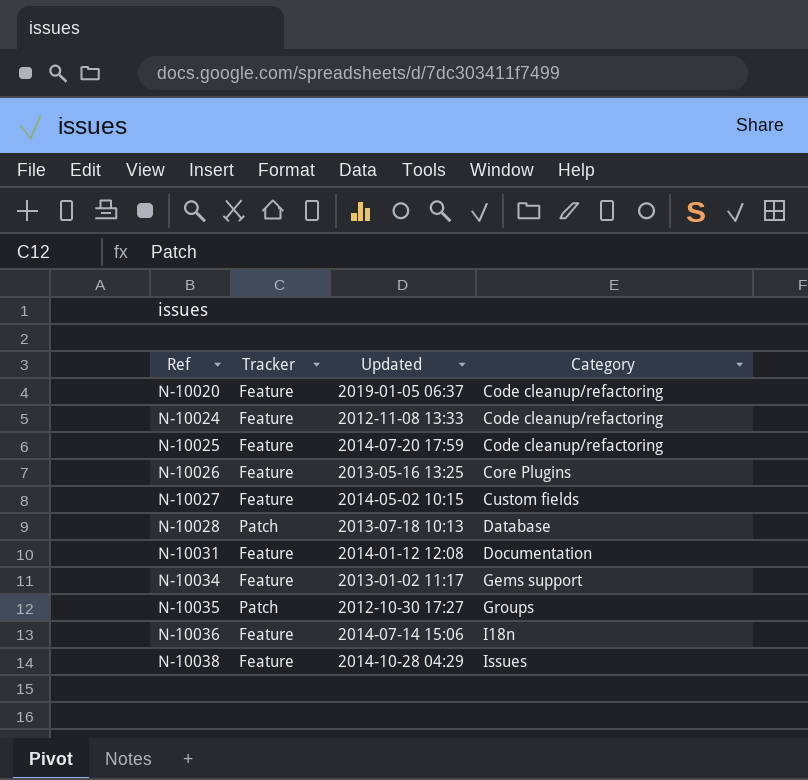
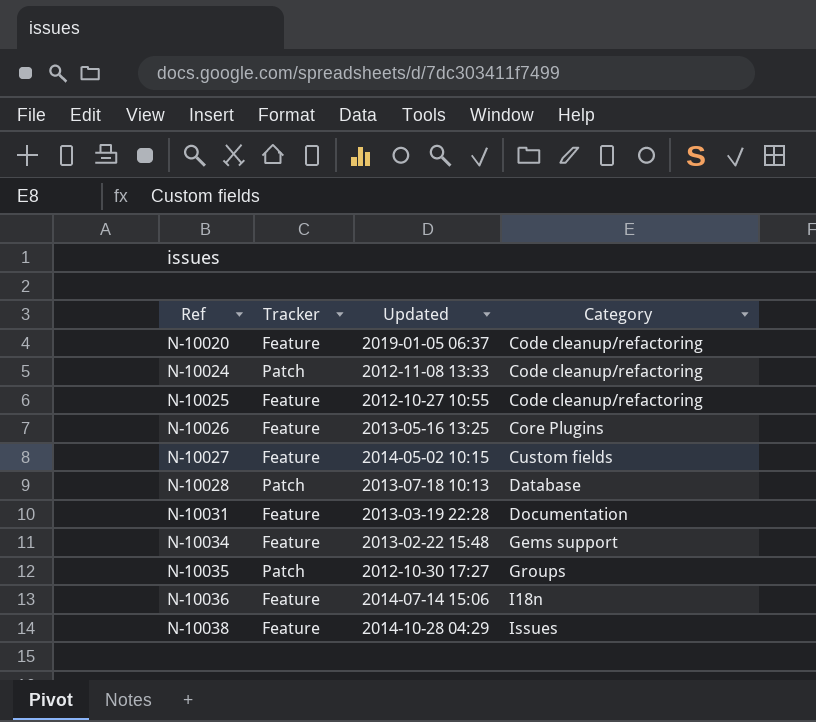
N-10024 | Tracker: Feature -> Patch
N-10025 | Updated: 2014-07-20 17:59 -> 2012-10-27 10:55
N-10031 | Updated: 2014-01-12 12:08 -> 2013-03-19 22:28
N-10034 | Updated: 2013-01-02 11:17 -> 2013-02-22 15:48

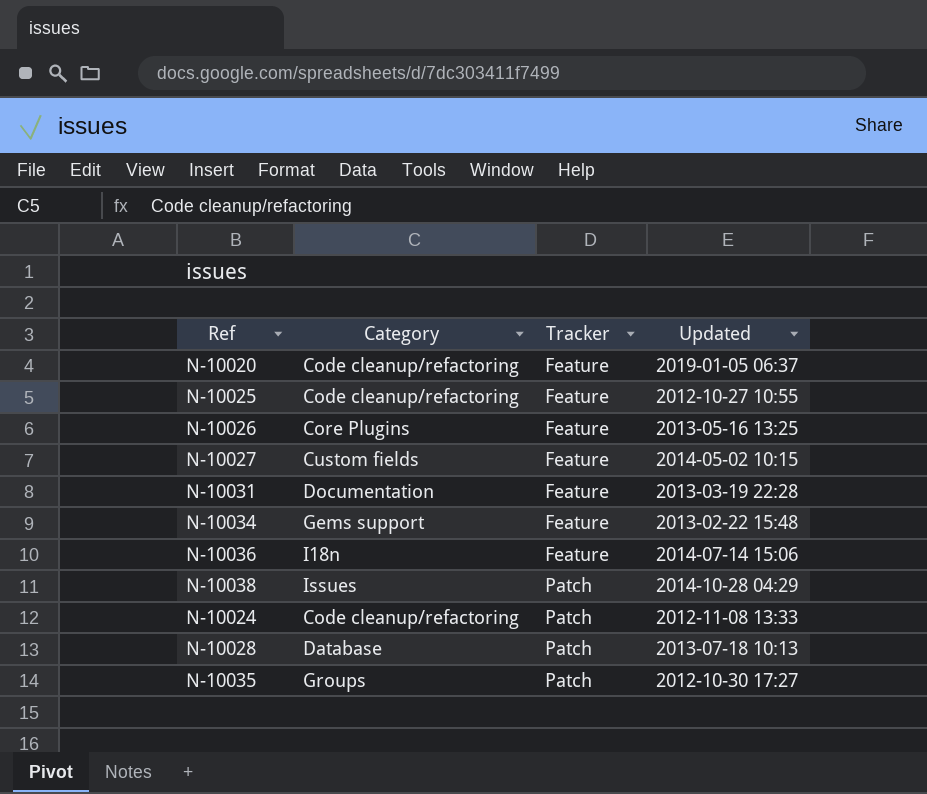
row order: Ref ascending -> Tracker ascending
column Category | position: 4 -> 2
N-10038 | Tracker: Feature -> Patch

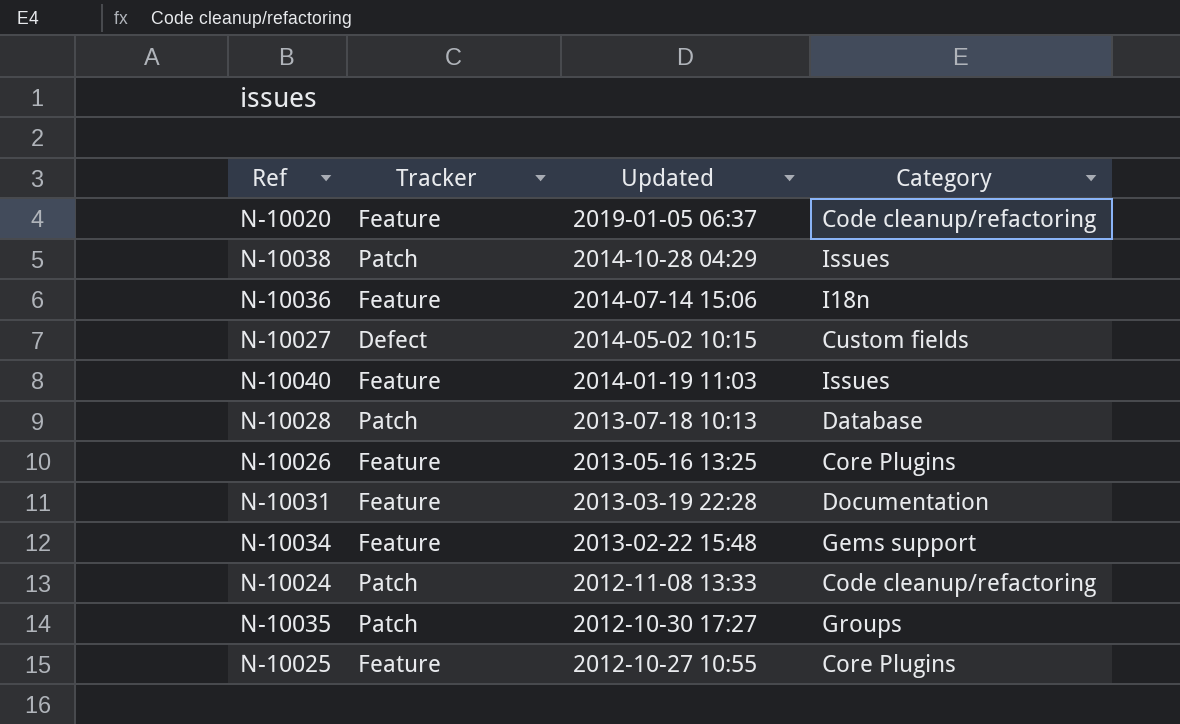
row order: Tracker ascending -> Updated descending
column Category | position: 2 -> 4
N-10027 | Tracker: Feature -> Defect
row N-10040: none -> Feature | 2014-01-19 11:03 | Issues
N-10025 | Category: Code cleanup/refactoring -> Core Plugins

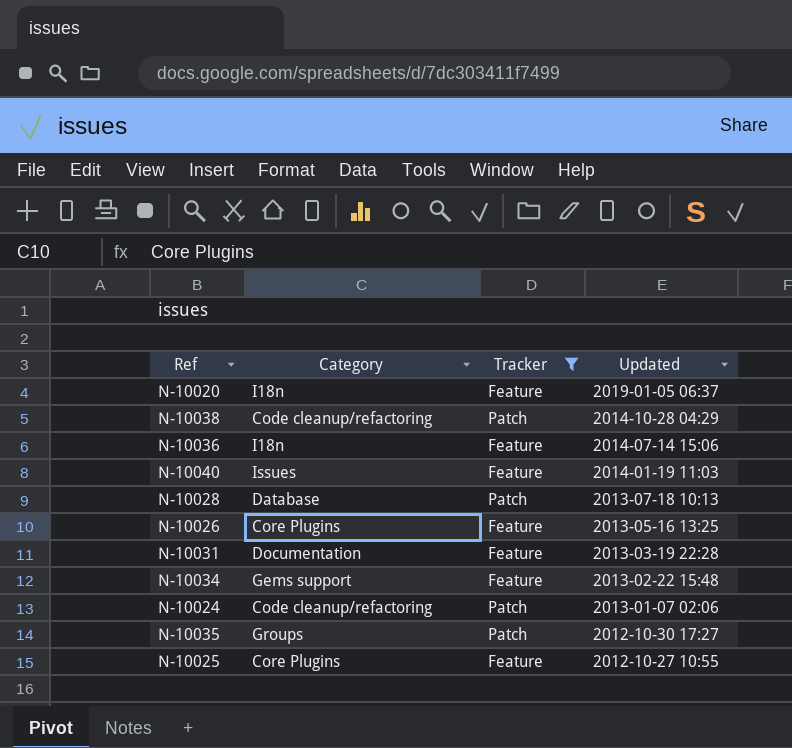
filter: none -> Tracker != Defect
column Category | position: 4 -> 2
N-10020 | Category: Code cleanup/refactoring -> I18n
N-10038 | Category: Issues -> Code cleanup/refactoring
N-10024 | Updated: 2012-11-08 13:33 -> 2013-01-07 02:06

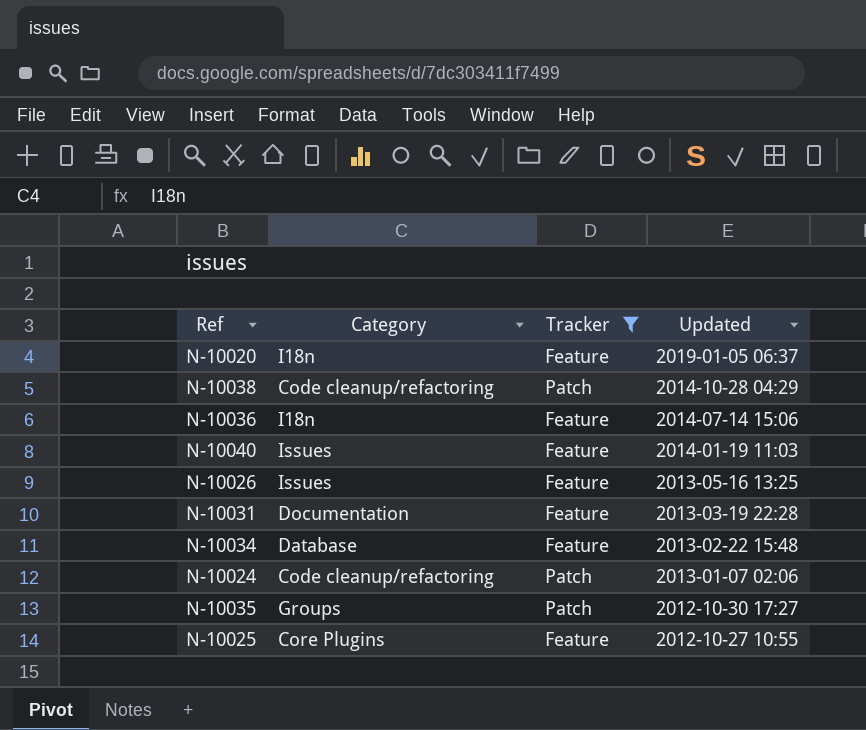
row N-10028: Database | Patch | 2013-07-18 10:13 -> none
N-10026 | Category: Core Plugins -> Issues
N-10034 | Category: Gems support -> Database

